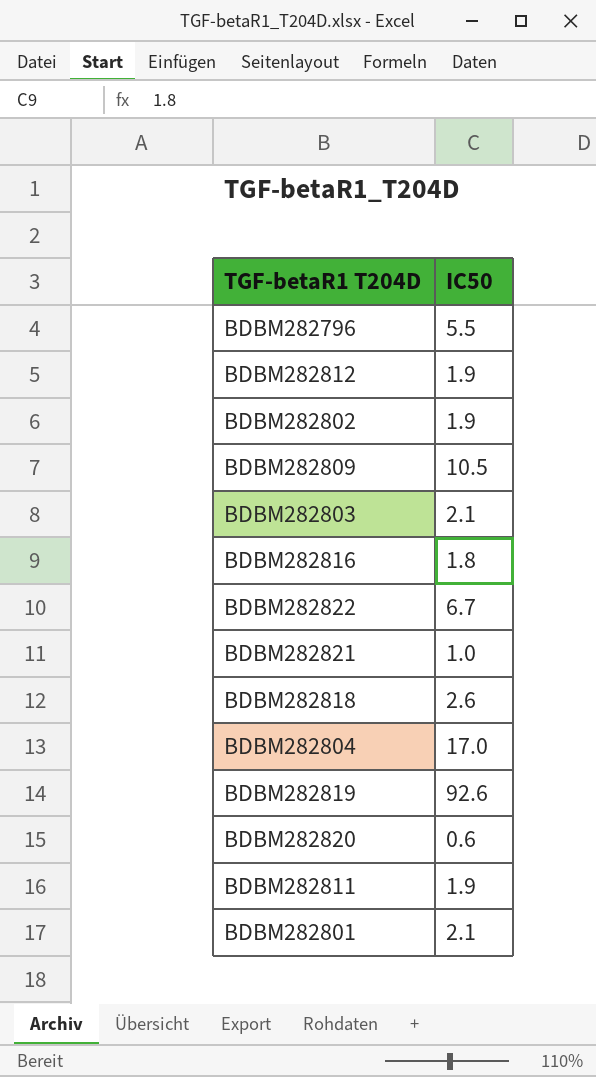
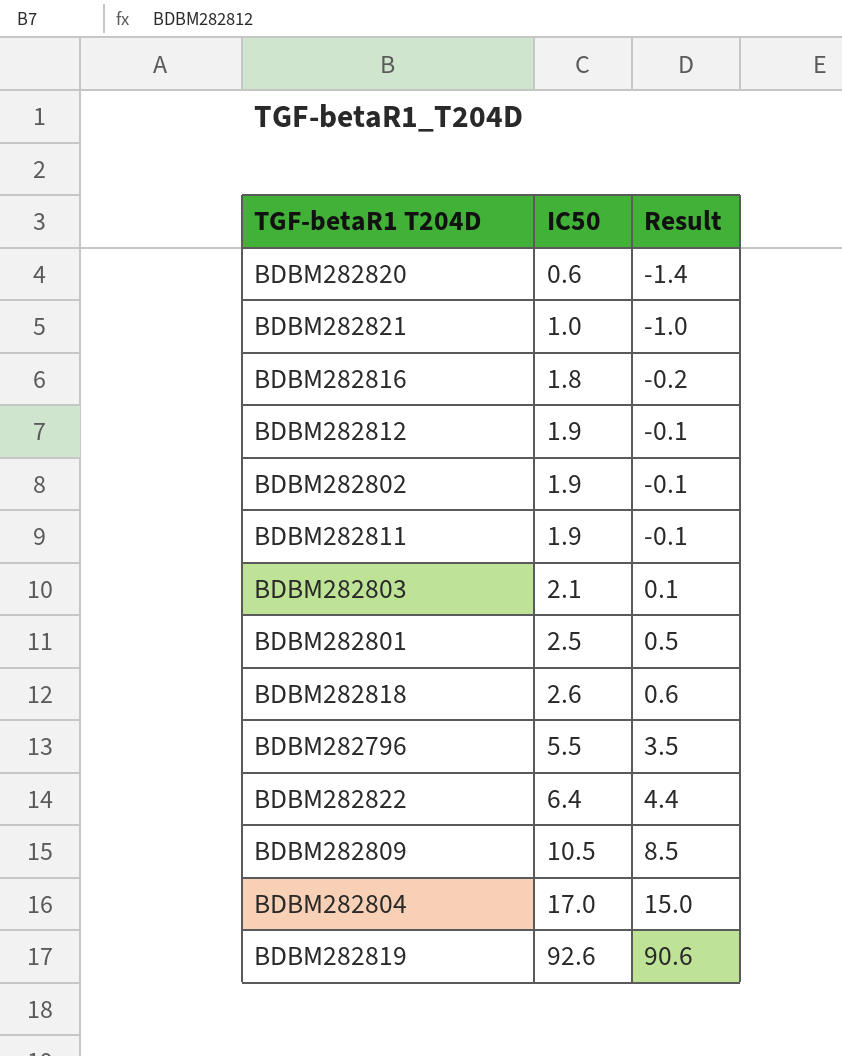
row order: none -> IC50 ascending
column Result | formula: none -> [IC50] - 2
BDBM282801 | IC50: 2.1 -> 2.5
BDBM282822 | IC50: 6.7 -> 6.4

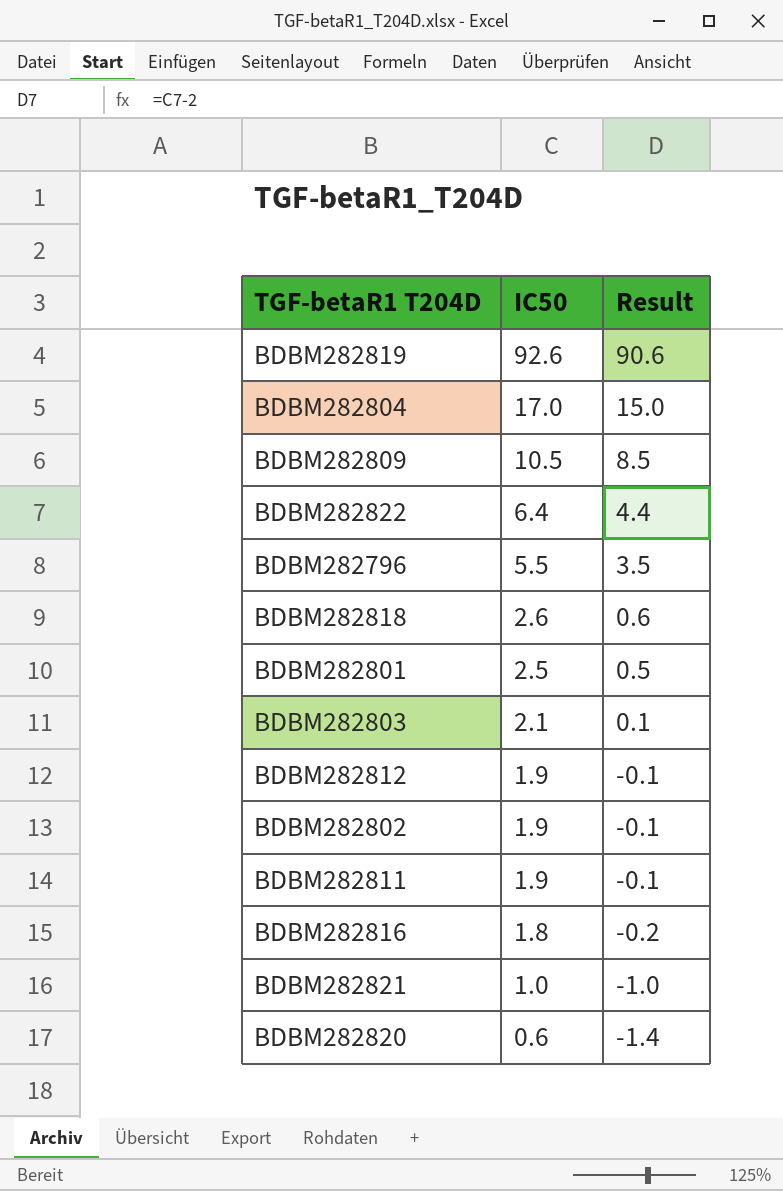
row order: IC50 ascending -> IC50 descending

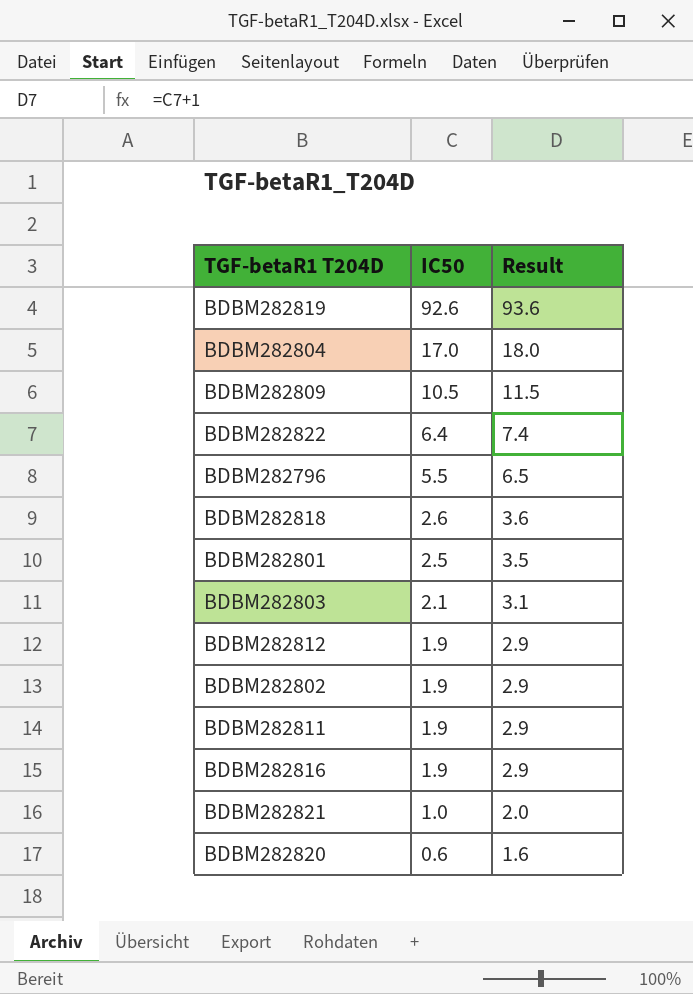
column Result | formula: [IC50] - 2 -> [IC50] + 1
BDBM282816 | IC50: 1.8 -> 1.9

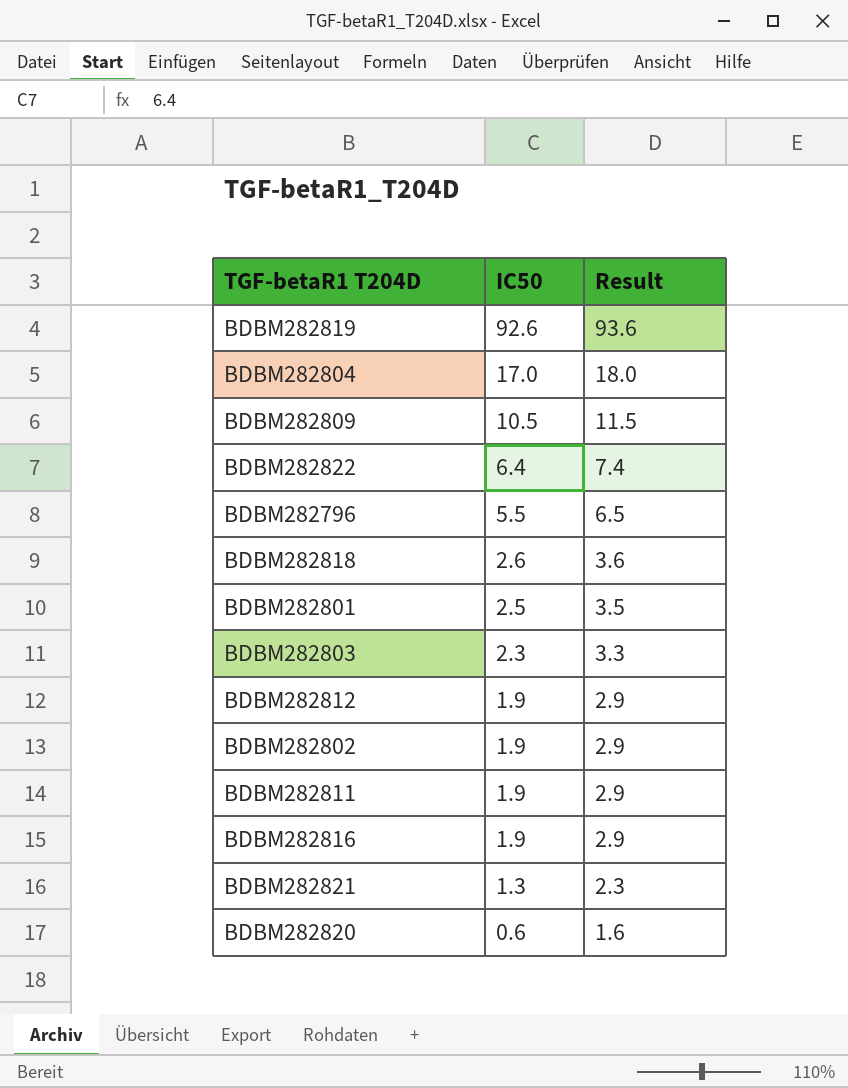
BDBM282803 | IC50: 2.1 -> 2.3
BDBM282803 | Result: 3.1 -> 3.3
BDBM282821 | IC50: 1.0 -> 1.3
BDBM282821 | Result: 2.0 -> 2.3

